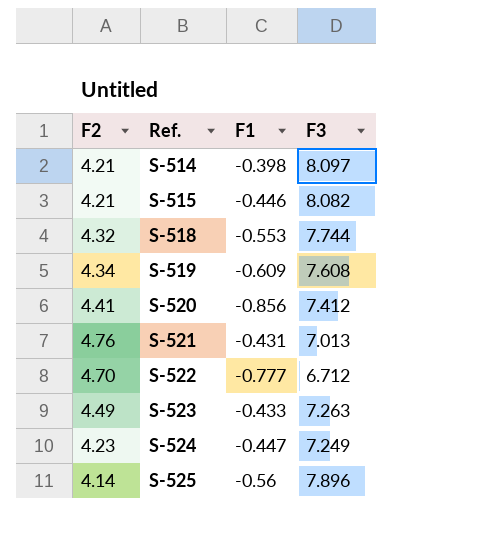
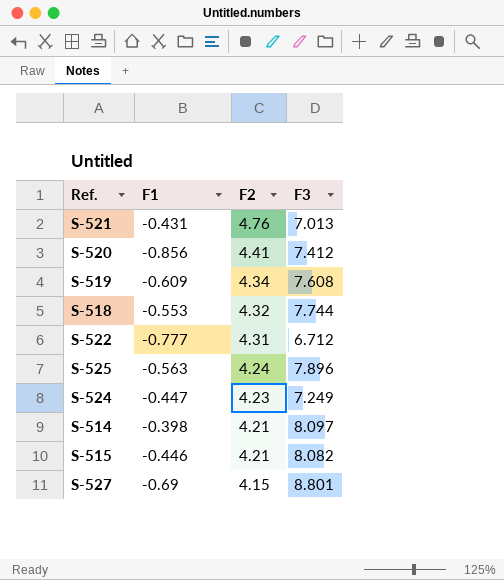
row order: Ref. ascending -> F2 descending
column F2 | position: 1 -> 3
row S-523: 4.49 | -0.433 | 7.263 -> none
S-522 | F2: 4.70 -> 4.31
S-525 | F1: -0.56 -> -0.563
S-525 | F2: 4.14 -> 4.24
row S-527: none -> -0.69 | 4.15 | 8.801

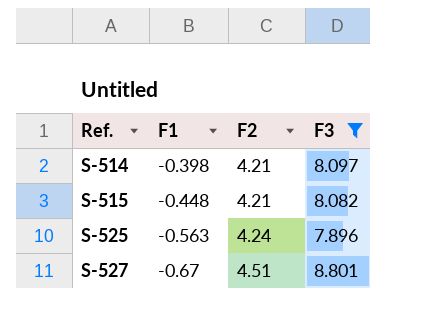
filter: none -> F3 >= 7.896
row order: F2 descending -> Ref. ascending
S-515 | F1: -0.446 -> -0.448
S-527 | F1: -0.69 -> -0.67
S-527 | F2: 4.15 -> 4.51

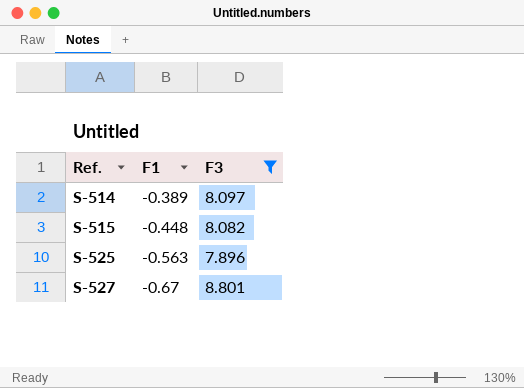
column F2 | position: 3 -> none
S-514 | F1: -0.398 -> -0.389

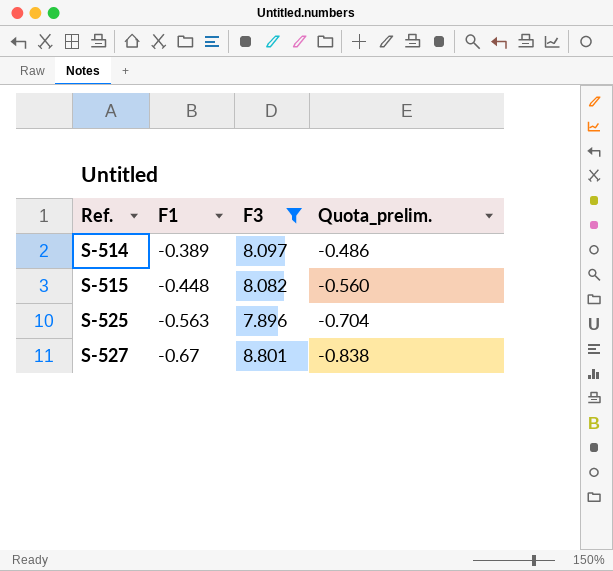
column Quota_prelim. | formula: none -> [F1] * 1.25

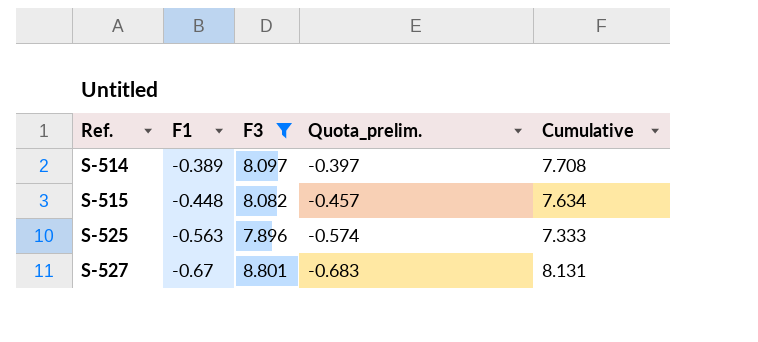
column Quota_prelim. | formula: [F1] * 1.25 -> [F1] * 1.02
column Cumulative | formula: none -> [F1] + [F3]

